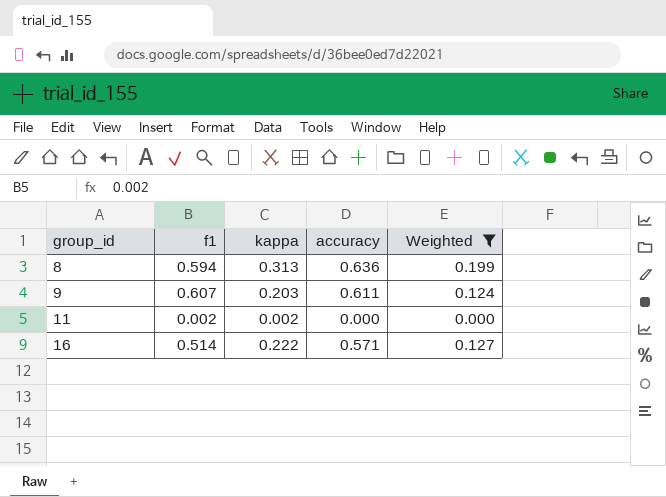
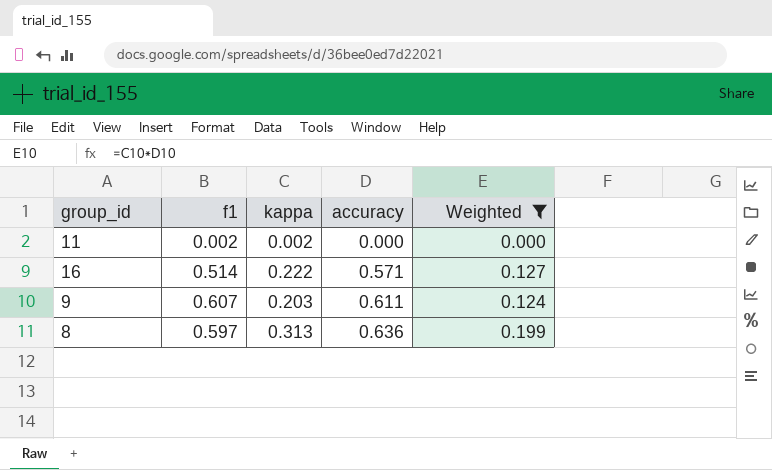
row order: group_id ascending -> accuracy ascending
8 | f1: 0.594 -> 0.597

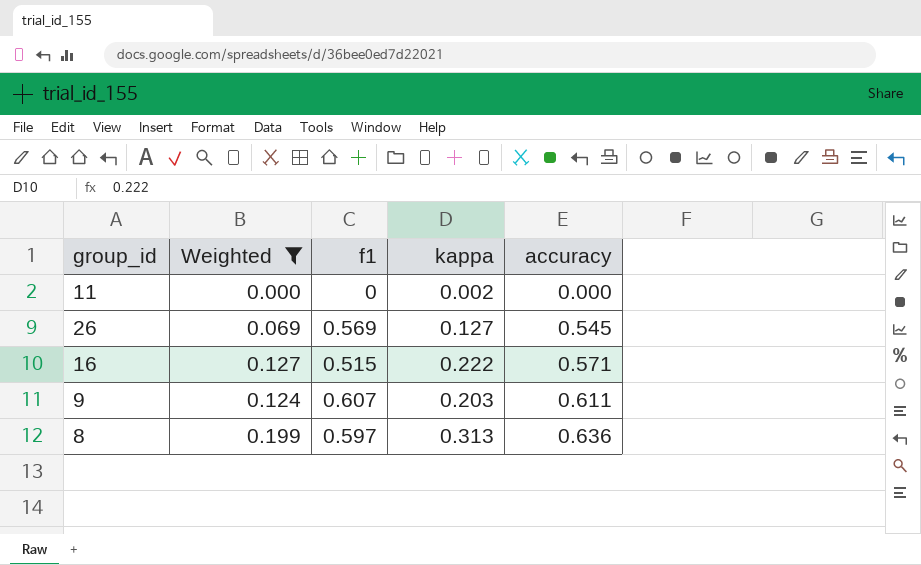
column Weighted | position: 5 -> 2
11 | f1: 0.002 -> 0
row 26: none -> 0.069 | 0.569 | 0.127 | 0.545
16 | f1: 0.514 -> 0.515

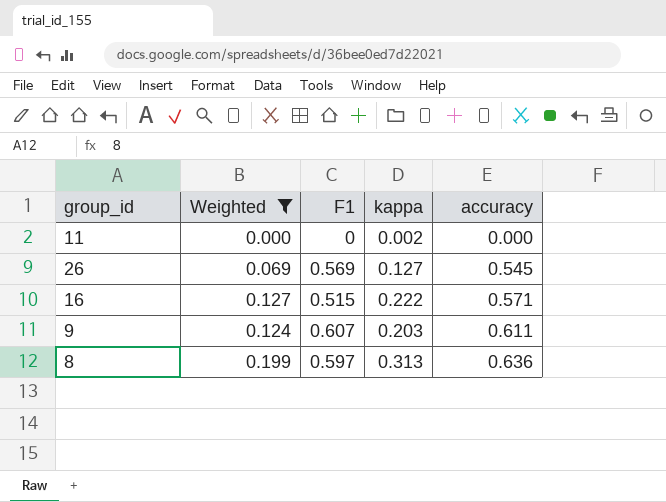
column name: f1 -> F1

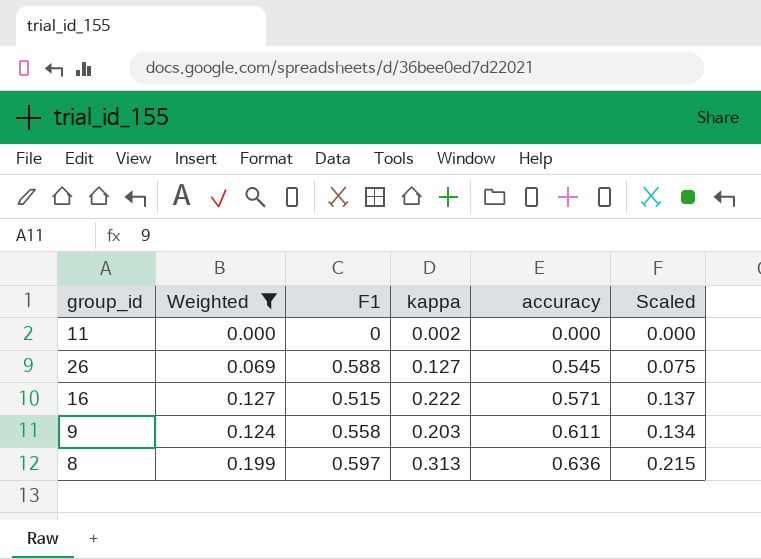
column Scaled | formula: none -> [Weighted] * 1.08
26 | F1: 0.569 -> 0.588
9 | F1: 0.607 -> 0.558

